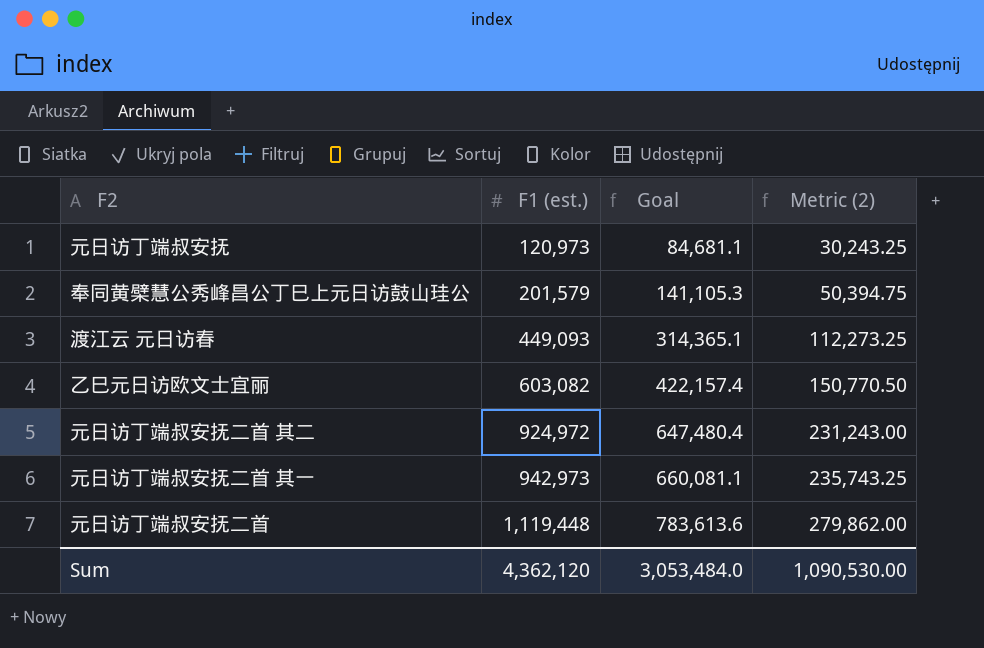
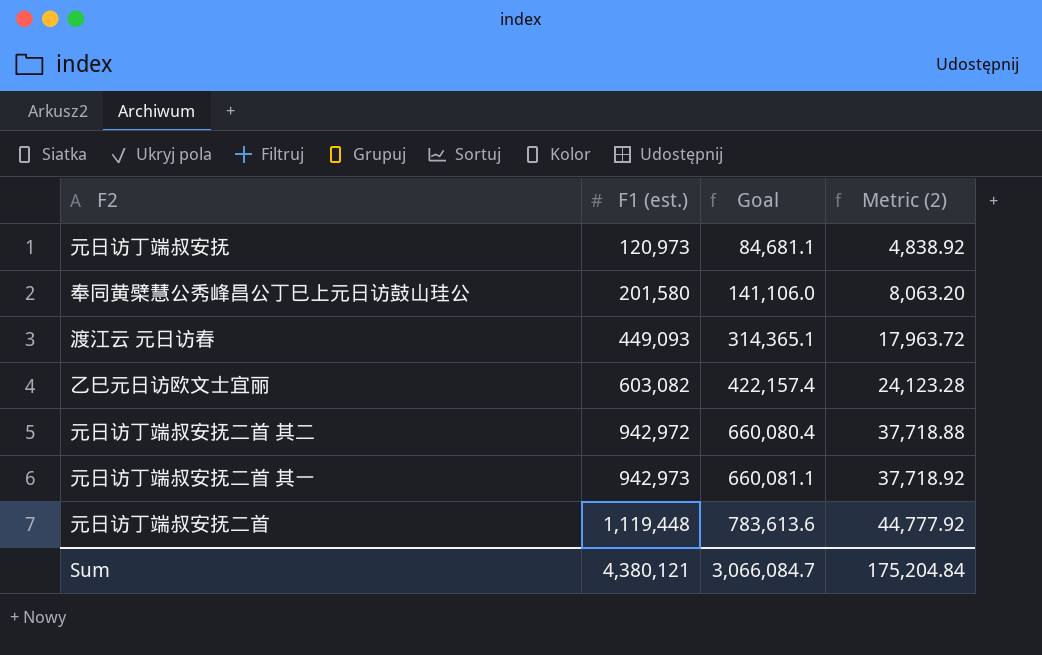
column Metric (2) | formula: [F1 (est.)] * 0.25 -> [F1 (est.)] * 0.04
奉同黄檗慧公秀峰昌公丁巳上元日访鼓山珪公 | F1 (est.): 201,579 -> 201,580
奉同黄檗慧公秀峰昌公丁巳上元日访鼓山珪公 | Goal: 141,105.3 -> 141,106.0
元日访丁端叔安抚二首 其二 | F1 (est.): 924,972 -> 942,972
元日访丁端叔安抚二首 其二 | Goal: 647,480.4 -> 660,080.4
Sum | F1 (est.): 4,362,120 -> 4,380,121
Sum | Goal: 3,053,484.0 -> 3,066,084.7
Sum | Metric (2): 1,090,530.00 -> 175,204.84

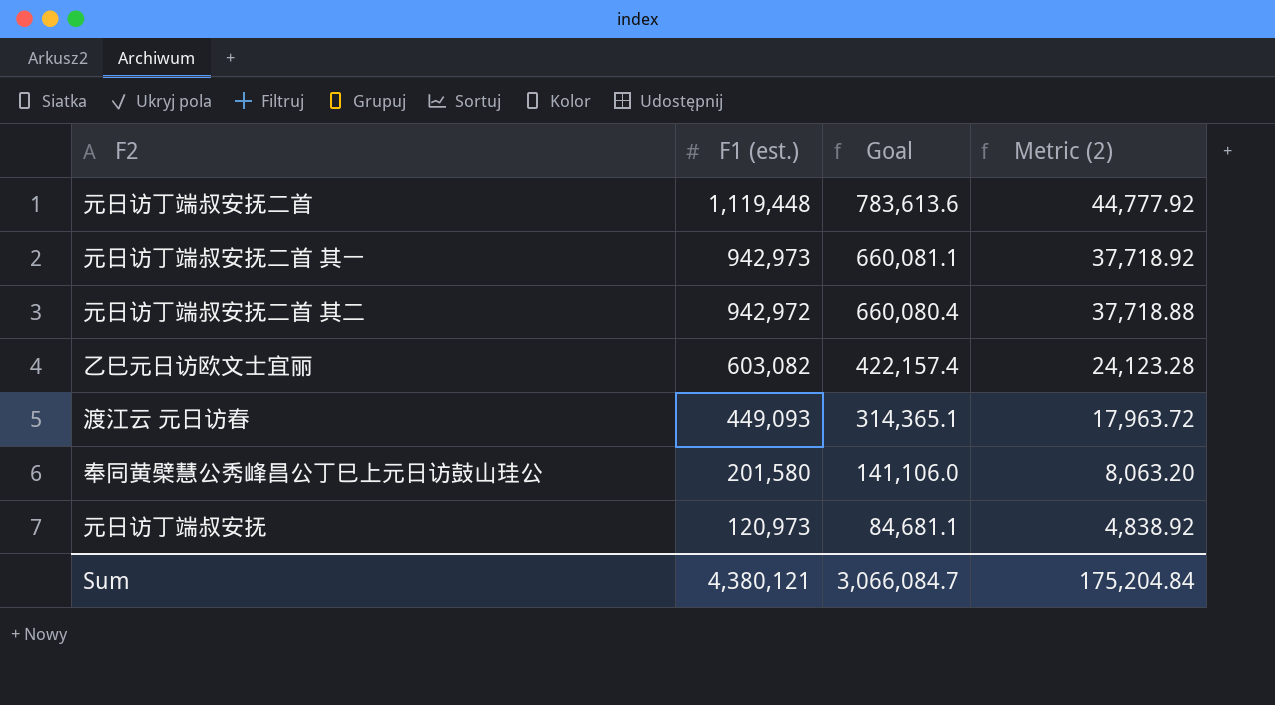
row order: F1 (est.) ascending -> F1 (est.) descending

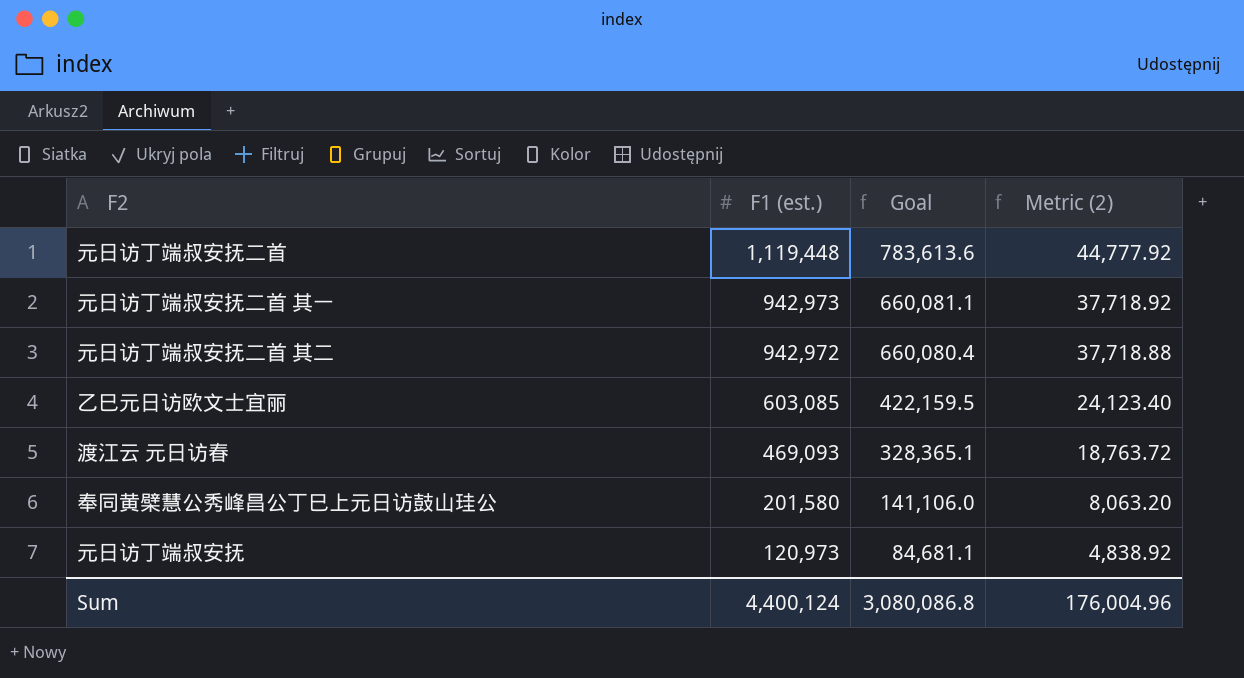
乙巳元日访欧文士宜丽 | F1 (est.): 603,082 -> 603,085
乙巳元日访欧文士宜丽 | Goal: 422,157.4 -> 422,159.5
乙巳元日访欧文士宜丽 | Metric (2): 24,123.28 -> 24,123.40
渡江云 元日访春 | F1 (est.): 449,093 -> 469,093
渡江云 元日访春 | Goal: 314,365.1 -> 328,365.1
渡江云 元日访春 | Metric (2): 17,963.72 -> 18,763.72
Sum | F1 (est.): 4,380,121 -> 4,400,124
Sum | Goal: 3,066,084.7 -> 3,080,086.8
Sum | Metric (2): 175,204.84 -> 176,004.96

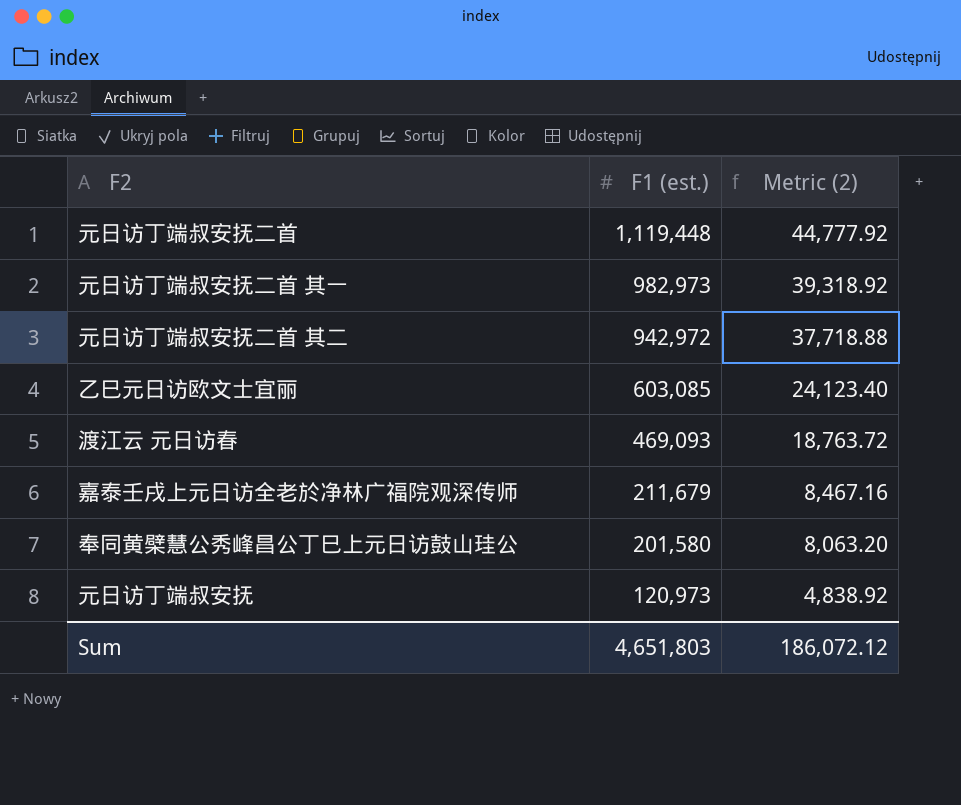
column Goal | formula: [F1 (est.)] * 0.7 -> none
元日访丁端叔安抚二首 其一 | F1 (est.): 942,973 -> 982,973
元日访丁端叔安抚二首 其一 | Metric (2): 37,718.92 -> 39,318.92
row 嘉泰壬戌上元日访全老於净林广福院观深传师: none -> 211,679 | 8,467.16
Sum | F1 (est.): 4,400,124 -> 4,651,803
Sum | Metric (2): 176,004.96 -> 186,072.12

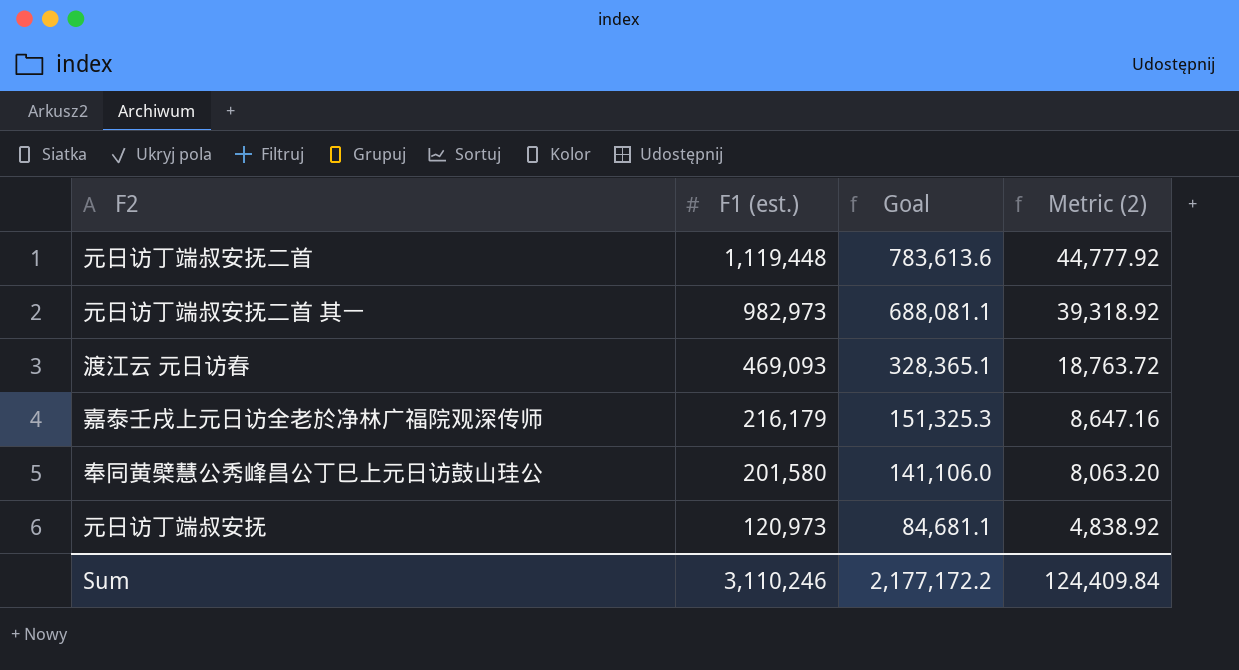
column Goal | formula: none -> [F1 (est.)] * 0.7
row 元日访丁端叔安抚二首 其二: 942,972 | 37,718.88 -> none
row 乙巳元日访欧文士宜丽: 603,085 | 24,123.40 -> none
嘉泰壬戌上元日访全老於净林广福院观深传师 | F1 (est.): 211,679 -> 216,179
嘉泰壬戌上元日访全老於净林广福院观深传师 | Metric (2): 8,467.16 -> 8,647.16
Sum | F1 (est.): 4,651,803 -> 3,110,246
Sum | Metric (2): 186,072.12 -> 124,409.84

